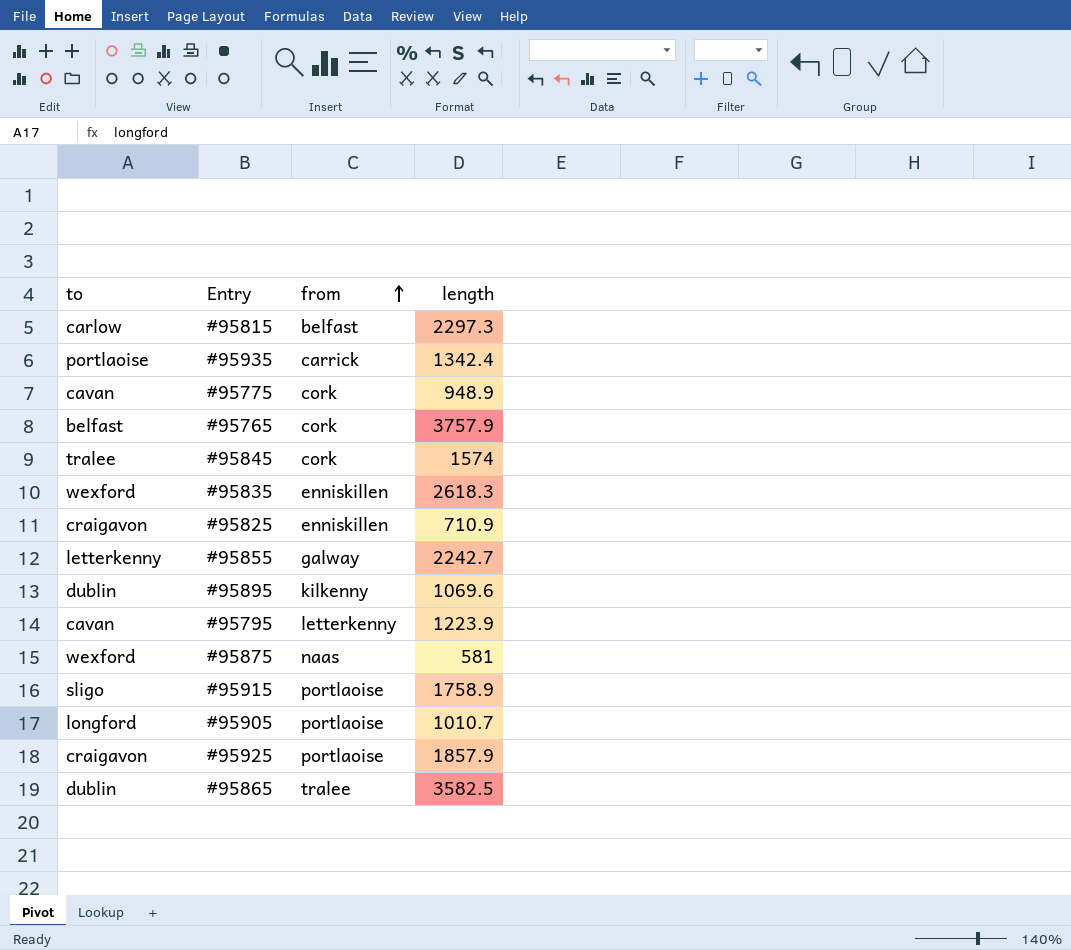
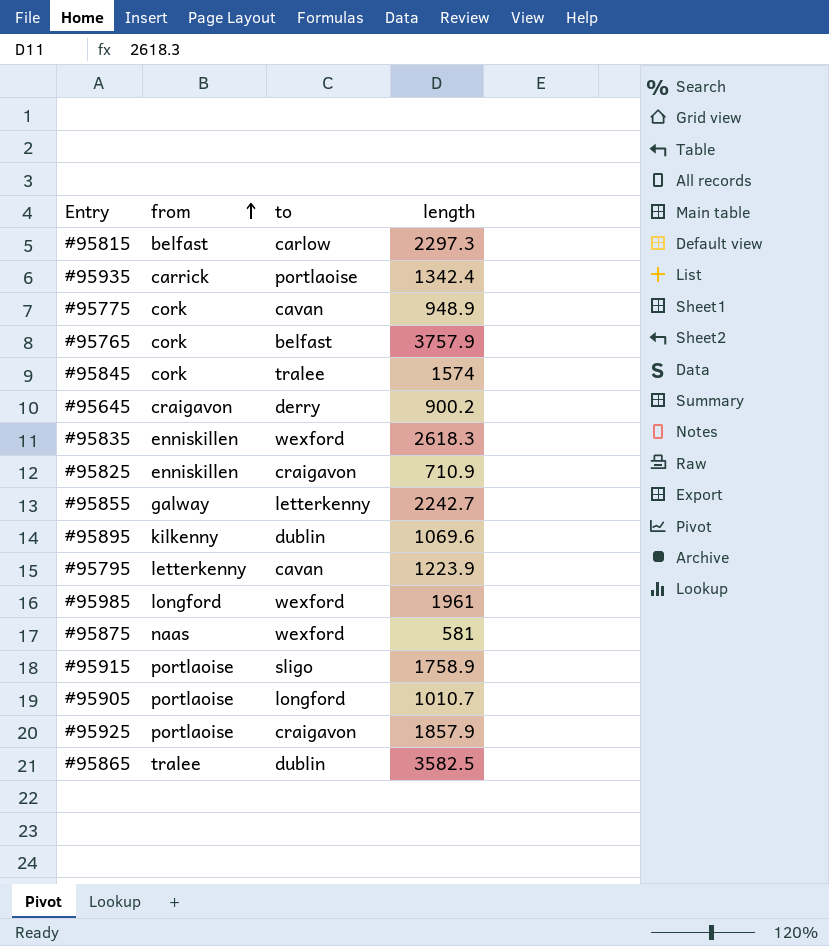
column to | position: 1 -> 3
row #95645: none -> craigavon | derry | 900.2
row #95985: none -> longford | wexford | 1961

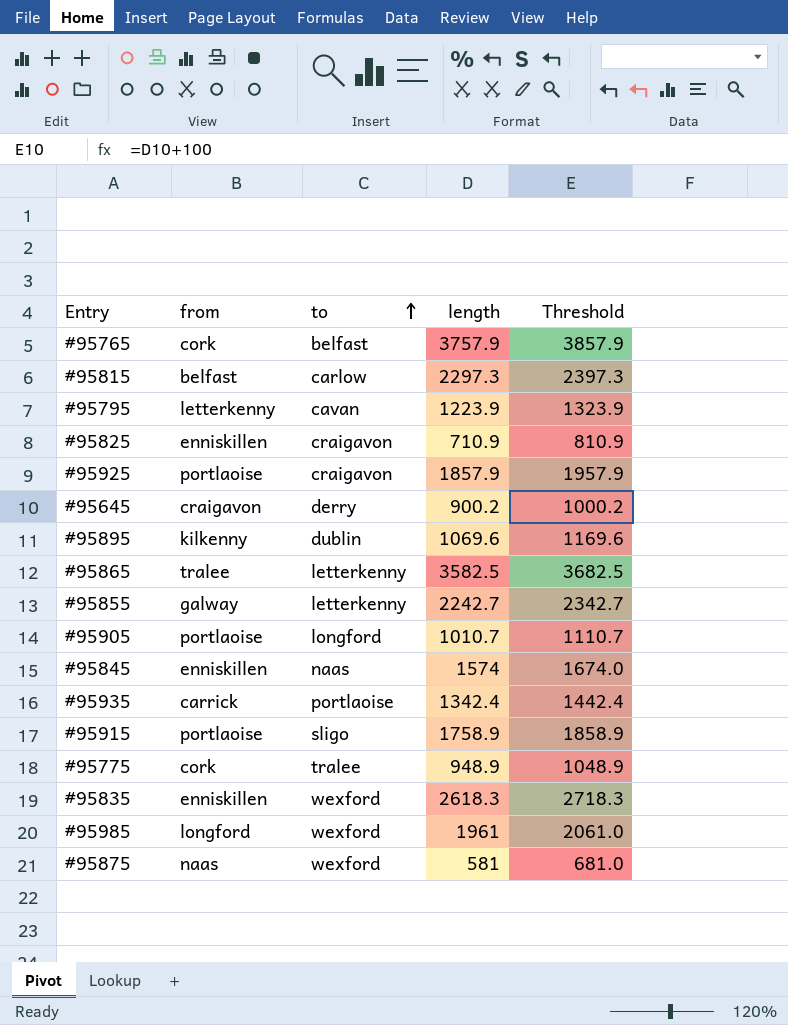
row order: from ascending -> to ascending
column Threshold | formula: none -> [length] + 100
#95865 | to: dublin -> letterkenny
#95845 | from: cork -> enniskillen
#95845 | to: tralee -> naas
#95775 | to: cavan -> tralee

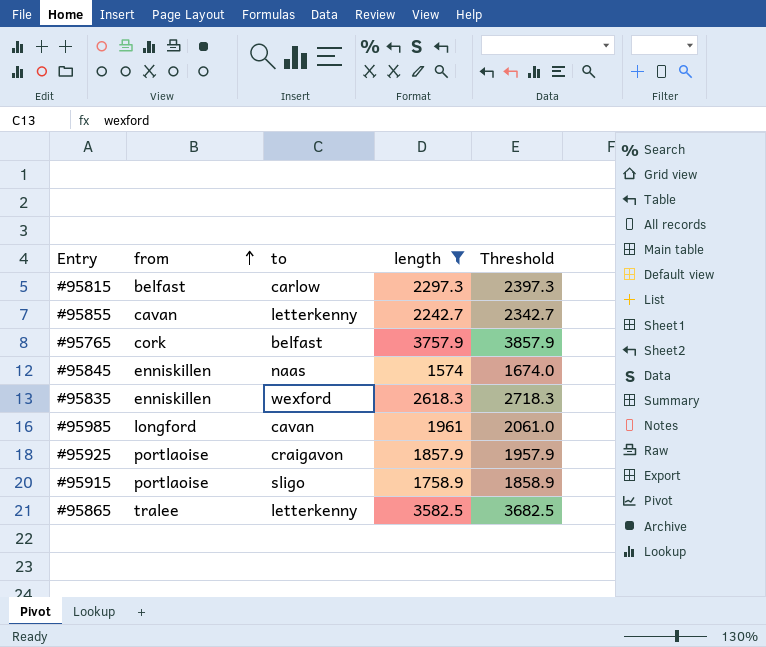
filter: none -> length >= 1574
row order: to ascending -> from ascending
#95855 | from: galway -> cavan
#95985 | to: wexford -> cavan

